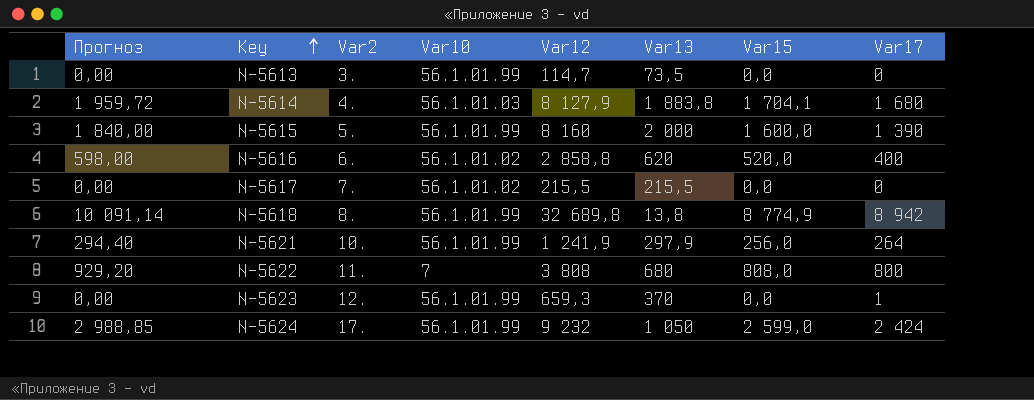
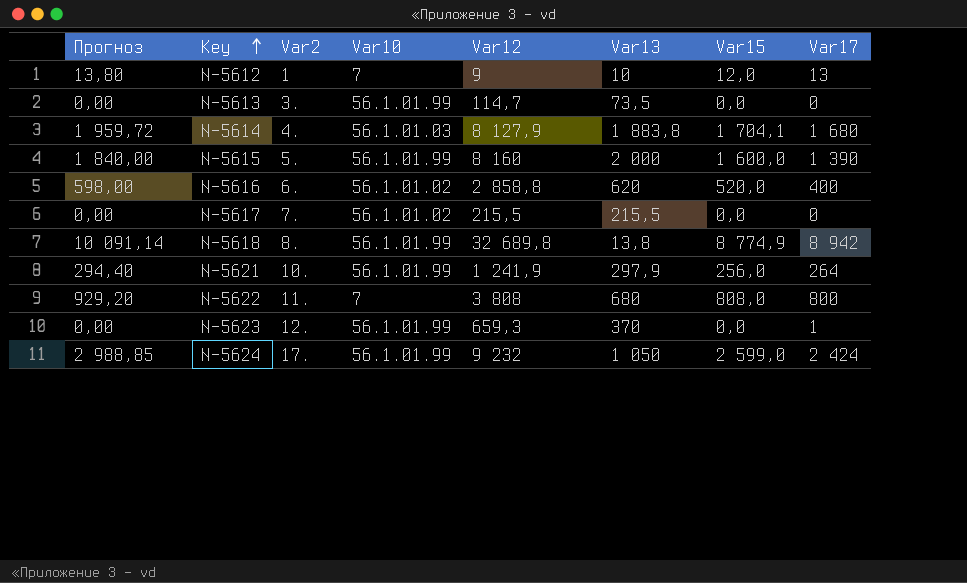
row N-5612: none -> 13,80 | 1 | 7 | 9 | 10 | 12,0 | 13

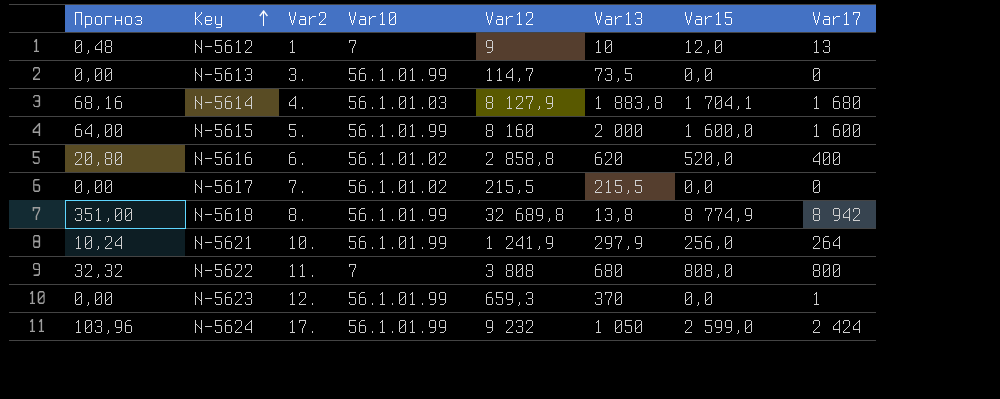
column Прогноз | formula: [Var15] * 1,15 -> [Var15] * 0,04
N-5615 | Var17: 1 390 -> 1 600

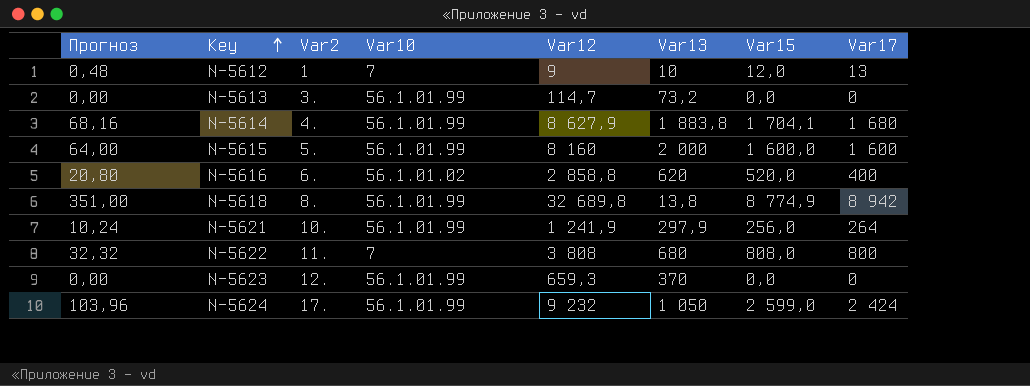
row N-5617: 0,00 | 7. | 56.1.01.02 | 215,5 | 215,5 | 0,0 | 0 -> none
N-5613 | Var13: 73,5 -> 73,2
N-5614 | Var10: 56.1.01.03 -> 56.1.01.99
N-5614 | Var12: 8 127,9 -> 8 627,9
N-5623 | Var17: 1 -> 0

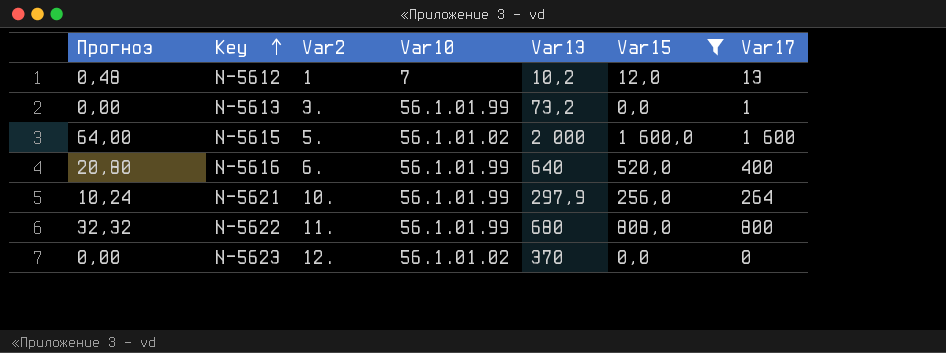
filter: none -> Var15 <= 1 600,0
column Var12 | position: 5 -> none
N-5612 | Var13: 10 -> 10,2
N-5613 | Var17: 0 -> 1
N-5615 | Var10: 56.1.01.99 -> 56.1.01.02
N-5616 | Var10: 56.1.01.02 -> 56.1.01.99
N-5616 | Var13: 620 -> 640
N-5622 | Var10: 7 -> 56.1.01.99
N-5623 | Var10: 56.1.01.99 -> 56.1.01.02

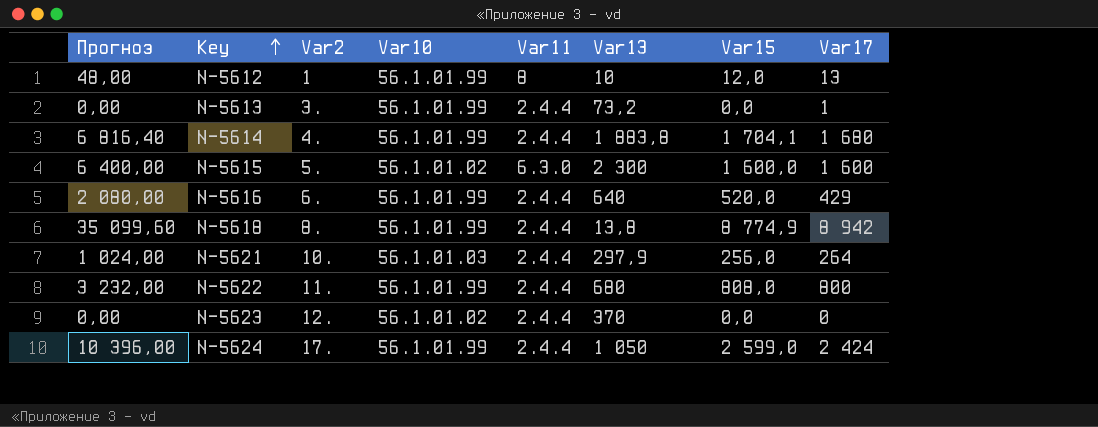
filter: Var15 <= 1 600,0 -> none
column Прогноз | formula: [Var15] * 0,04 -> [Var15] * 4
column Var11 | position: none -> 5
N-5612 | Var10: 7 -> 56.1.01.99
N-5612 | Var13: 10,2 -> 10
N-5615 | Var13: 2 000 -> 2 300
N-5616 | Var17: 400 -> 429
N-5621 | Var10: 56.1.01.99 -> 56.1.01.03

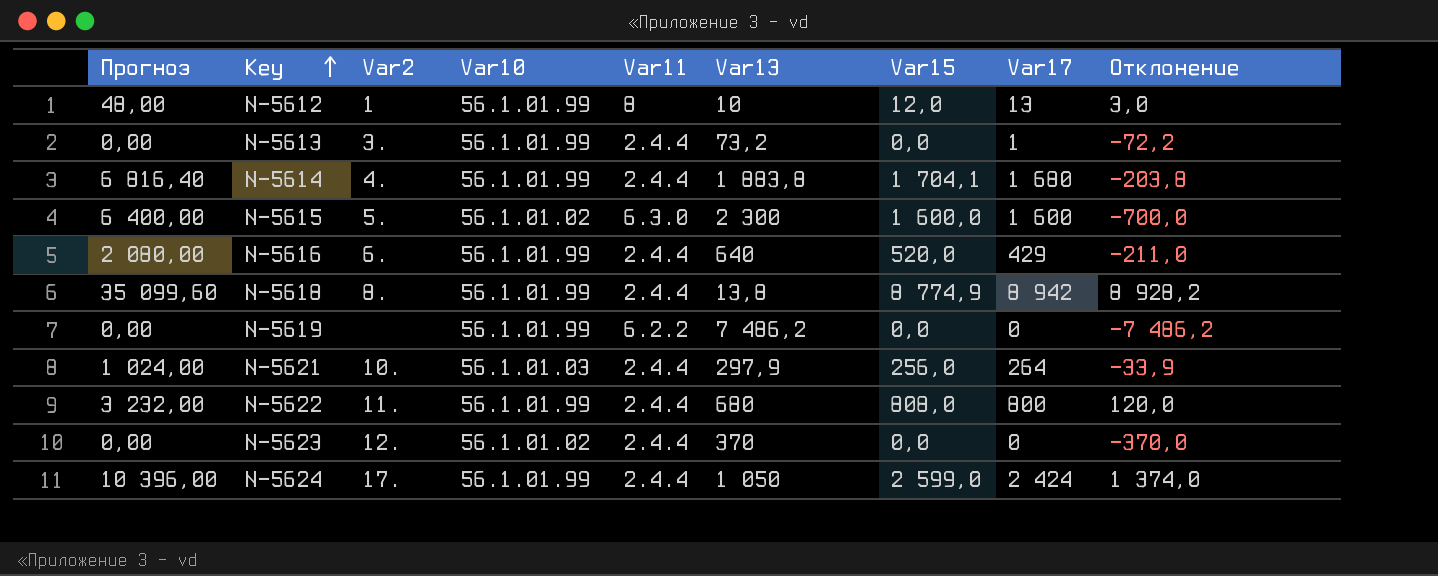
column Отклонение | formula: none -> [Var17] - [Var13]
row N-5619: none -> 0,00 | none | 56.1.01.99 | 6.2.2 | 7 486,2 | 0,0 | 0 | -7 486,2

